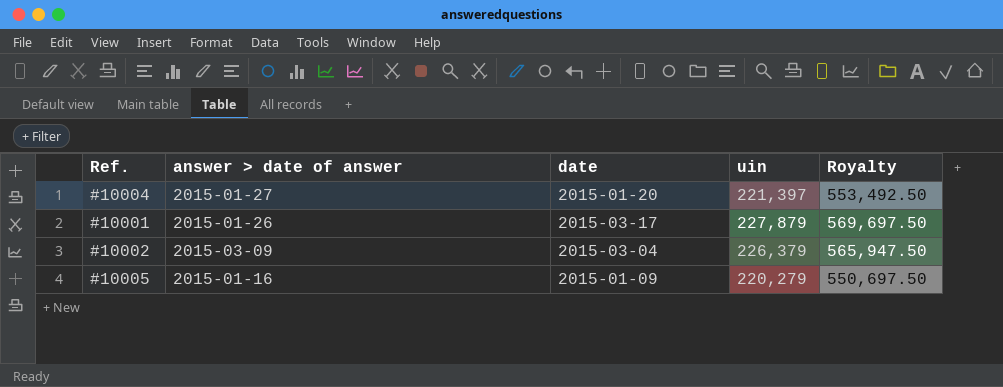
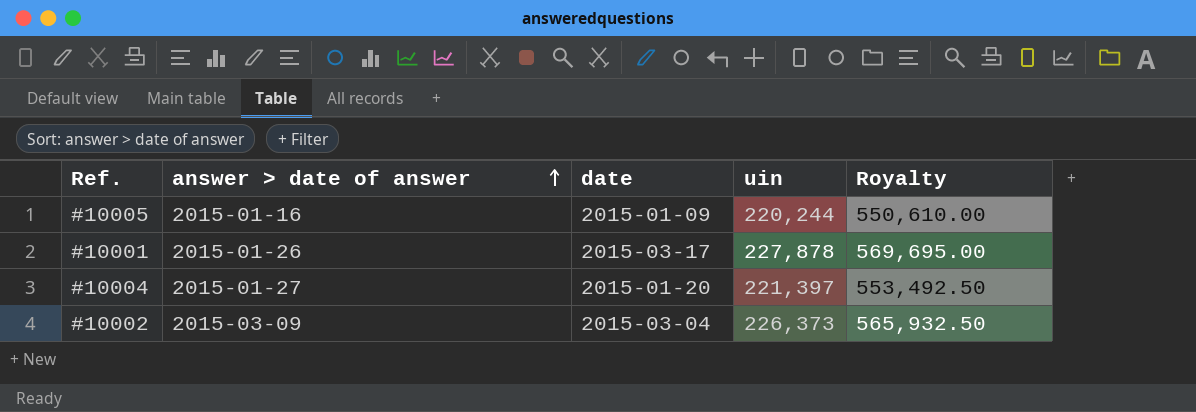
row order: none -> answer > date of answer ascending
#10005 | uin: 220,279 -> 220,244
#10005 | Royalty: 550,697.50 -> 550,610.00
#10001 | uin: 227,879 -> 227,878
#10001 | Royalty: 569,697.50 -> 569,695.00
#10002 | uin: 226,379 -> 226,373
#10002 | Royalty: 565,947.50 -> 565,932.50

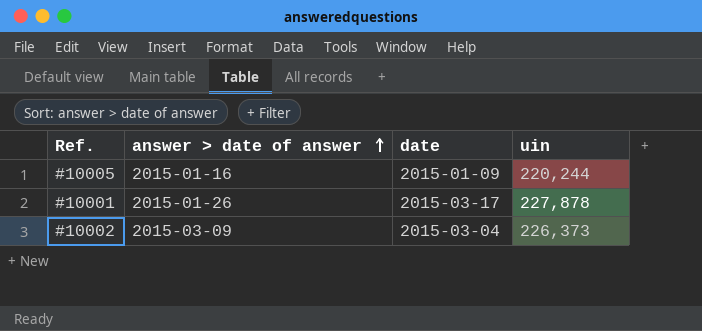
column Royalty | formula: [uin] * 2.5 -> none
row #10004: 2015-01-27 | 2015-01-20 | 221,397 | 553,492.50 -> none

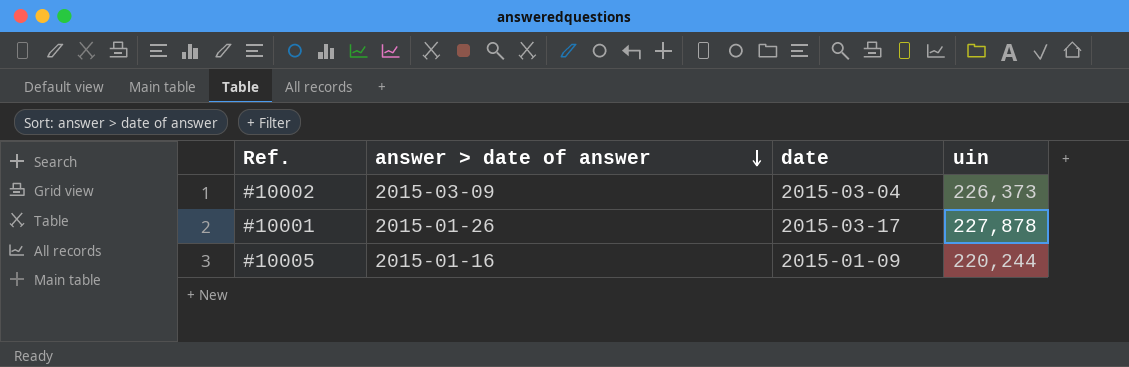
row order: answer > date of answer ascending -> answer > date of answer descending

